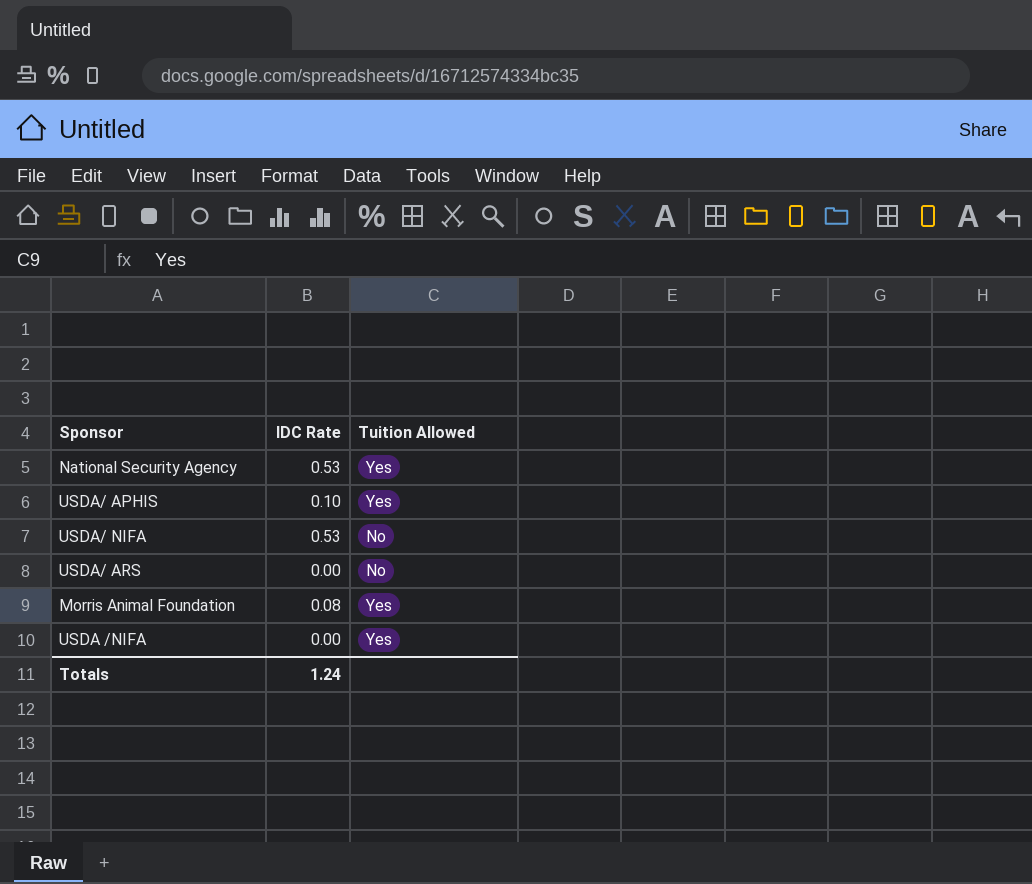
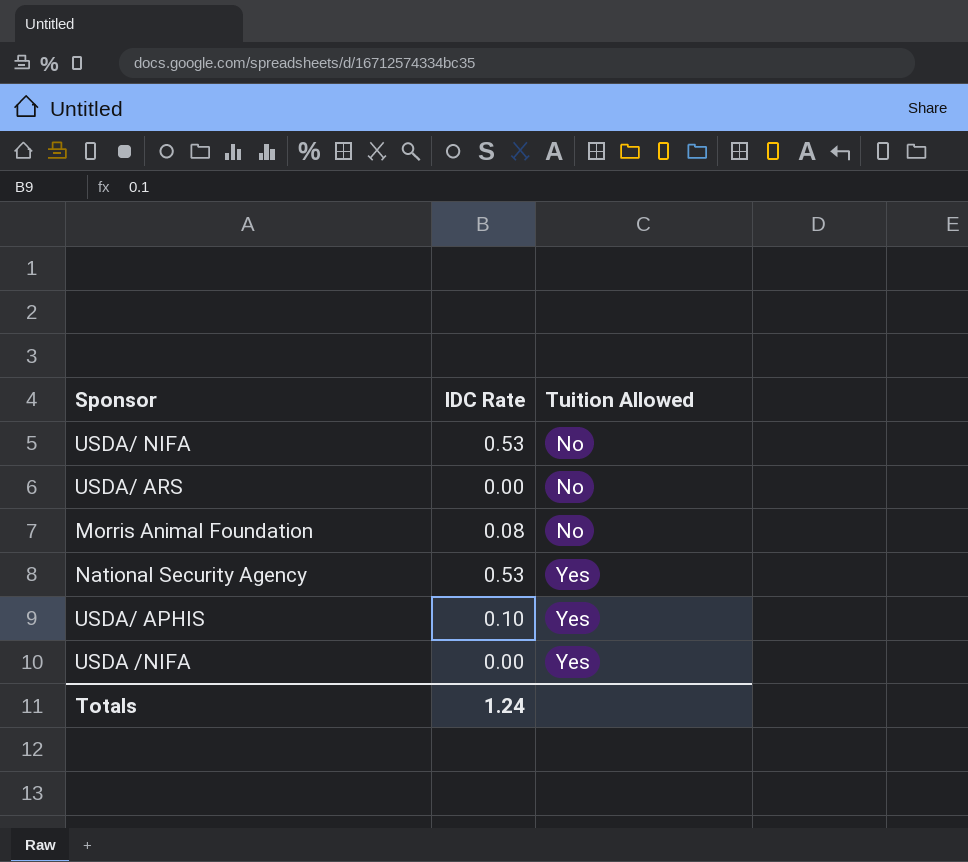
row order: none -> Tuition Allowed ascending
Morris Animal Foundation | Tuition Allowed: Yes -> No

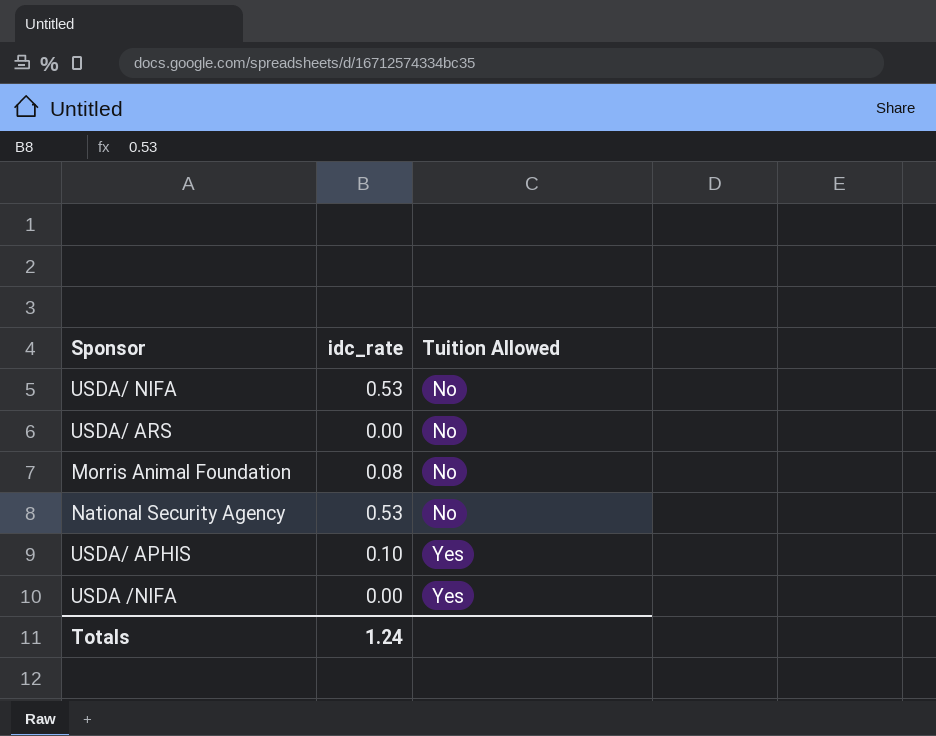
column name: IDC Rate -> idc_rate
National Security Agency | Tuition Allowed: Yes -> No

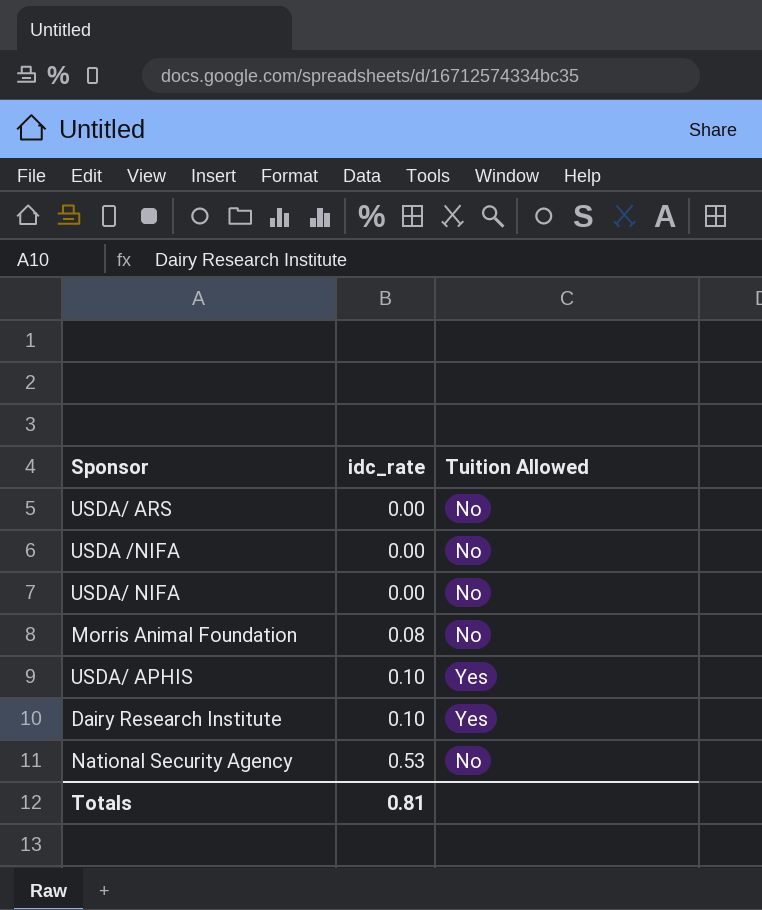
row order: Tuition Allowed ascending -> idc_rate ascending
USDA /NIFA | Tuition Allowed: Yes -> No
USDA/ NIFA | idc_rate: 0.53 -> 0.00
row Dairy Research Institute: none -> 0.10 | Yes
Totals | idc_rate: 1.24 -> 0.81

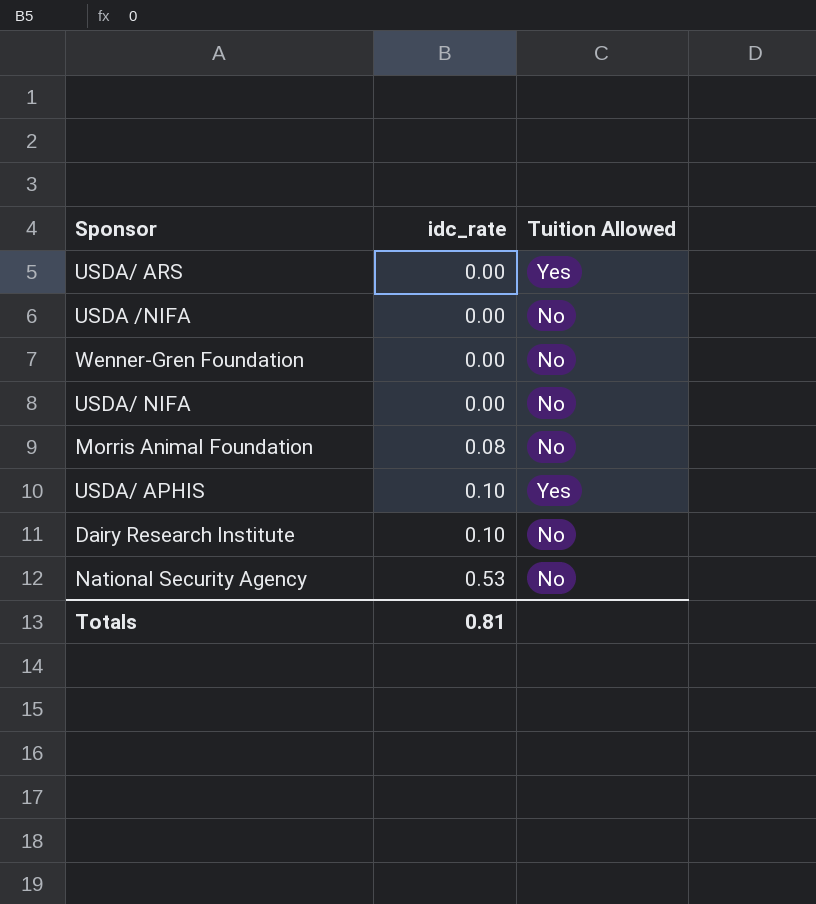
USDA/ ARS | Tuition Allowed: No -> Yes
row Wenner-Gren Foundation: none -> 0.00 | No
Dairy Research Institute | Tuition Allowed: Yes -> No

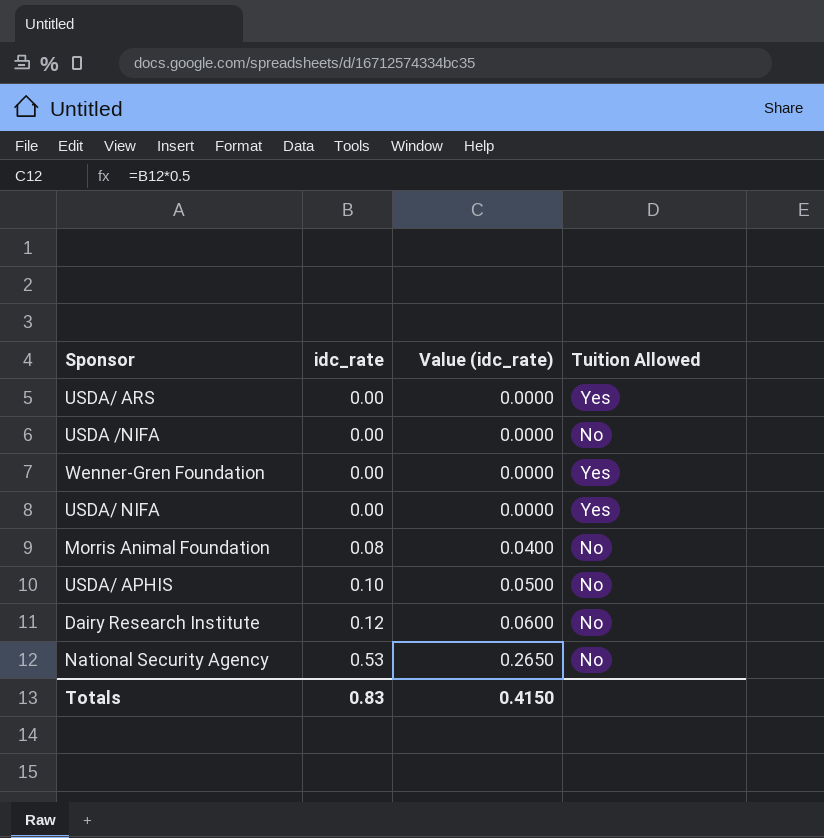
column Value (idc_rate) | formula: none -> [idc_rate] * 0.5
Wenner-Gren Foundation | Tuition Allowed: No -> Yes
USDA/ NIFA | Tuition Allowed: No -> Yes
USDA/ APHIS | Tuition Allowed: Yes -> No
Dairy Research Institute | idc_rate: 0.10 -> 0.12
Totals | idc_rate: 0.81 -> 0.83

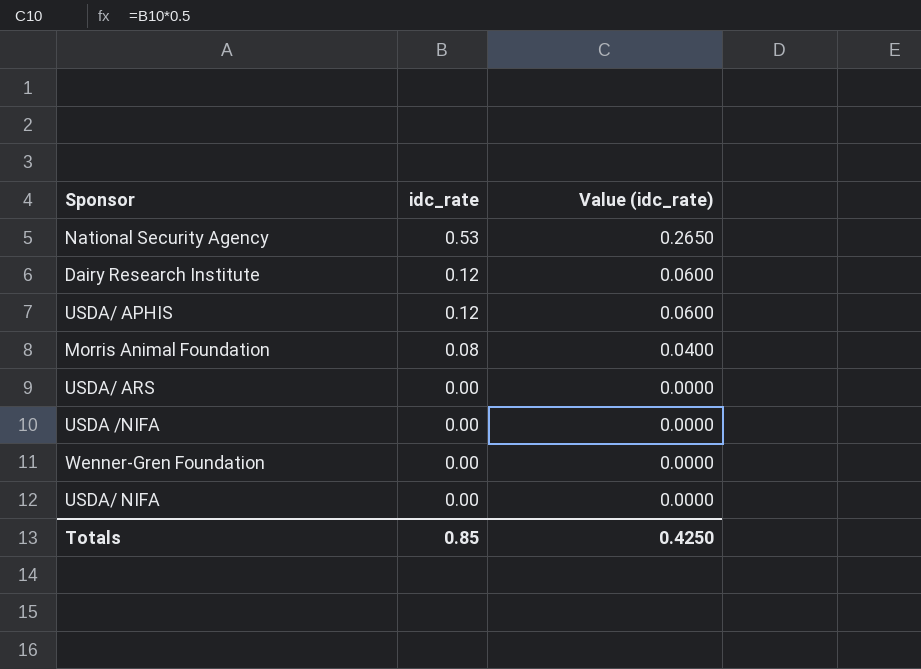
row order: idc_rate ascending -> idc_rate descending
column Tuition Allowed | position: 4 -> none
USDA/ APHIS | idc_rate: 0.10 -> 0.12
USDA/ APHIS | Value (idc_rate): 0.0500 -> 0.0600
Totals | idc_rate: 0.83 -> 0.85
Totals | Value (idc_rate): 0.4150 -> 0.4250

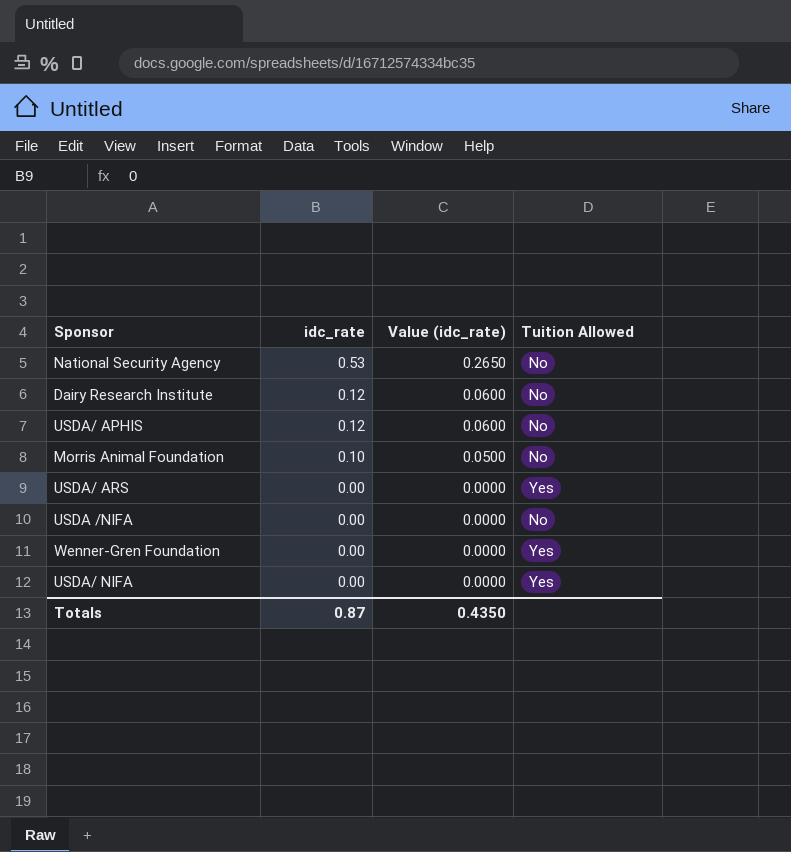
column Tuition Allowed | position: none -> 4
Morris Animal Foundation | idc_rate: 0.08 -> 0.10
Morris Animal Foundation | Value (idc_rate): 0.0400 -> 0.0500
Totals | idc_rate: 0.85 -> 0.87
Totals | Value (idc_rate): 0.4250 -> 0.4350

